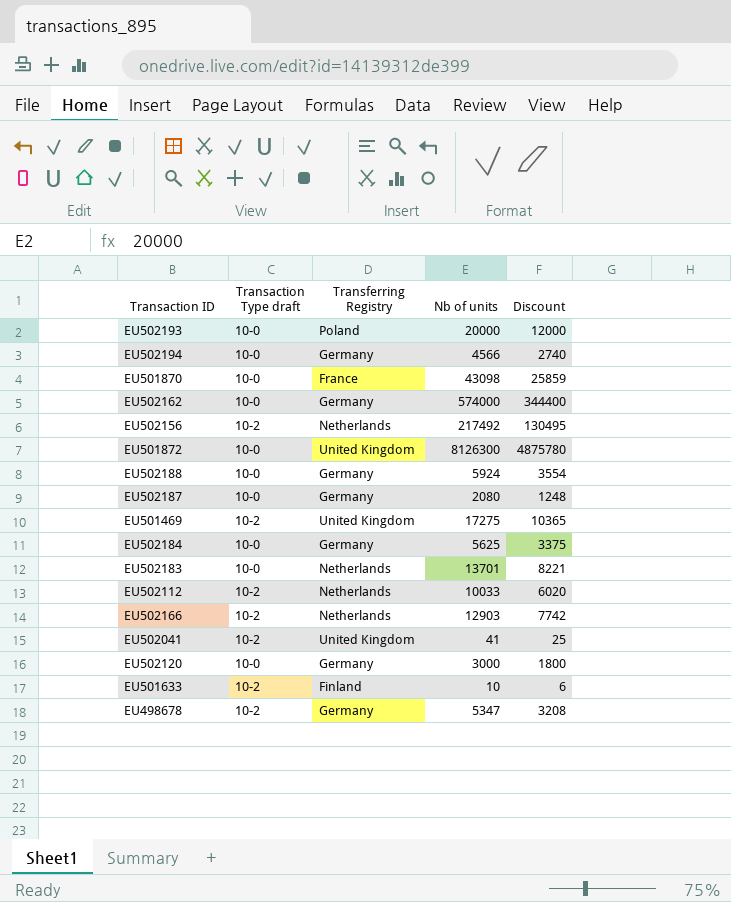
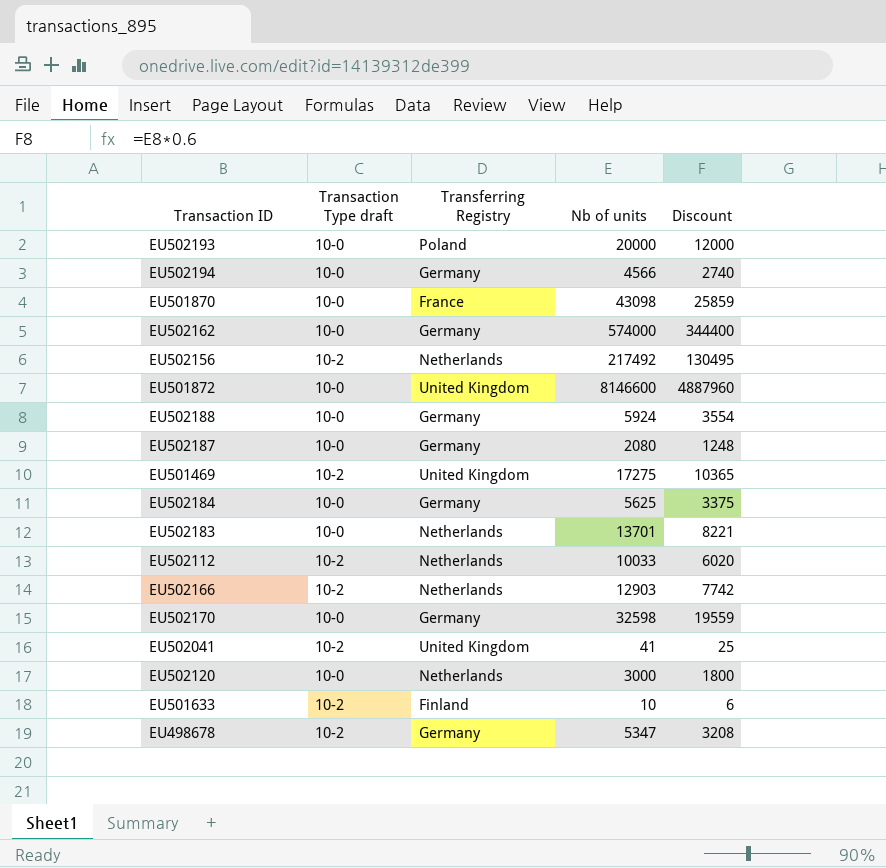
EU501872 | Nb of units: 8126300 -> 8146600
EU501872 | Discount: 4875780 -> 4887960
row EU502170: none -> 10-0 | Germany | 32598 | 19559
EU502120 | Transferring Registry: Germany -> Netherlands

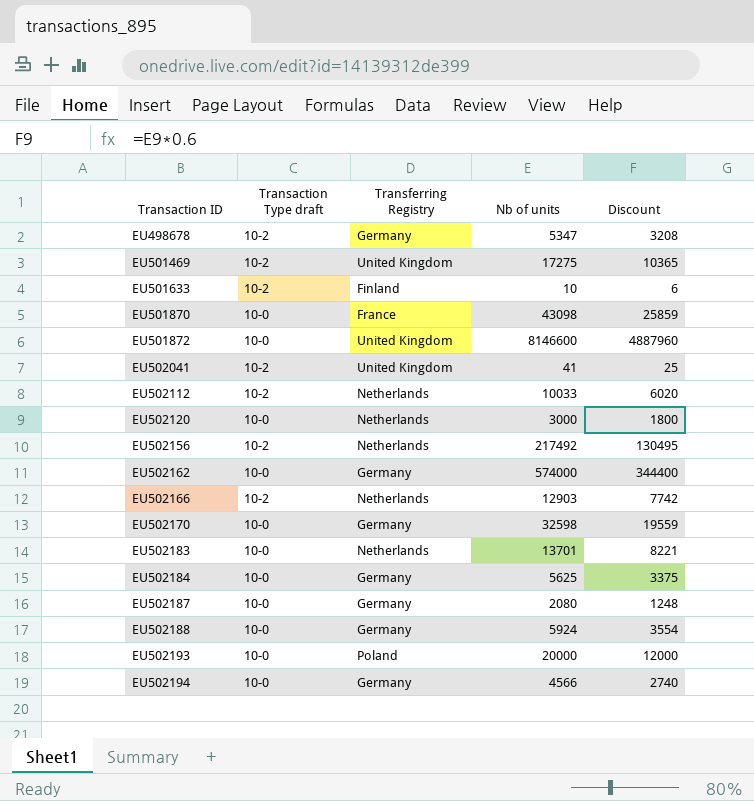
row order: none -> Transaction ID ascending

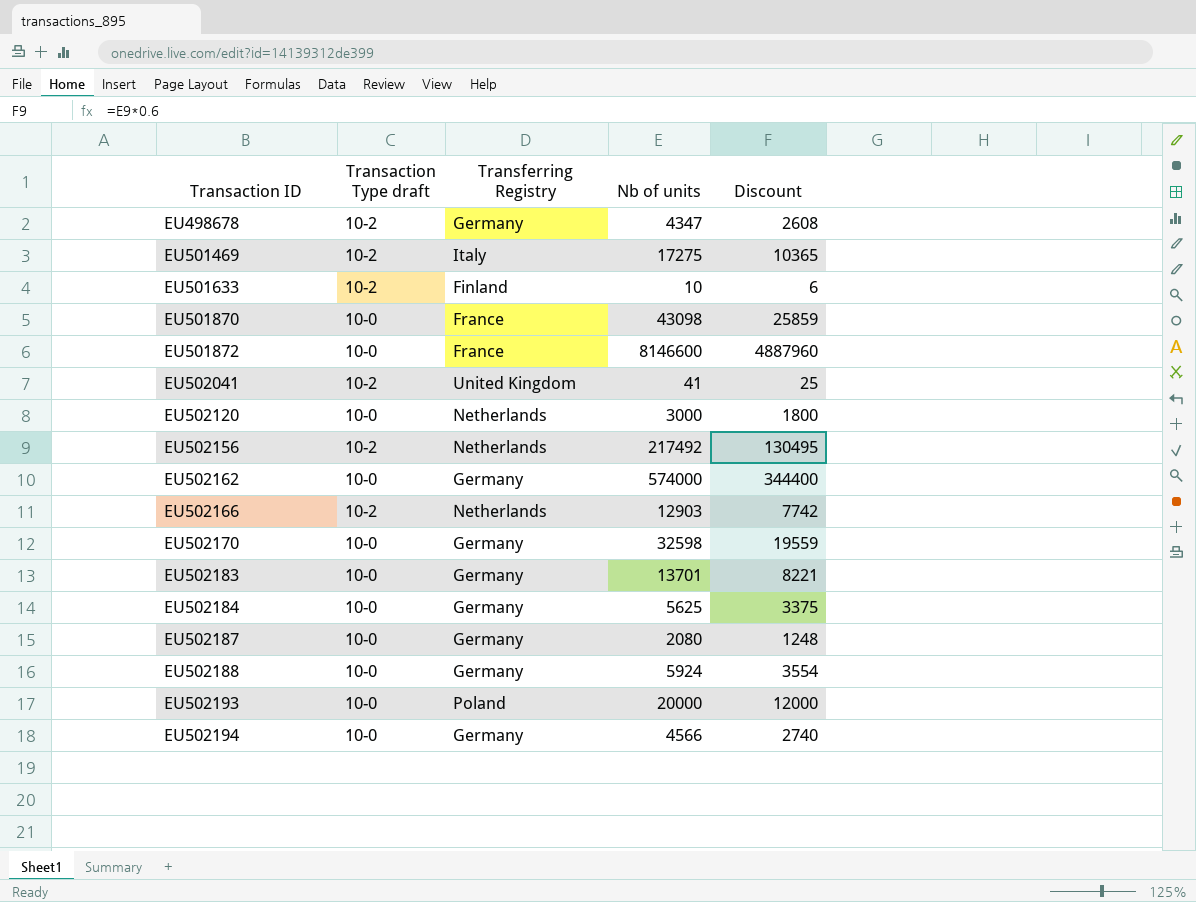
row EU502112: 10-2 | Netherlands | 10033 | 6020 -> none
EU498678 | Nb of units: 5347 -> 4347
EU498678 | Discount: 3208 -> 2608
EU501469 | Transferring Registry: United Kingdom -> Italy
EU501872 | Transferring Registry: United Kingdom -> France
EU502183 | Transferring Registry: Netherlands -> Germany

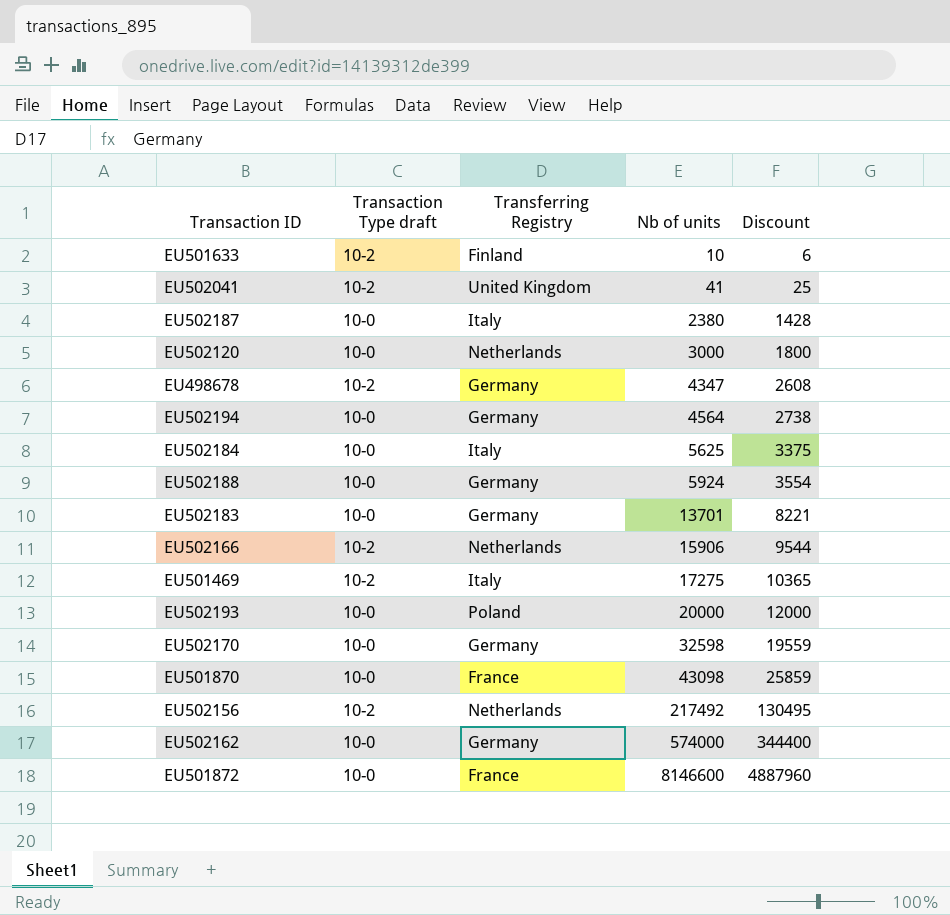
row order: Transaction ID ascending -> Nb of units ascending
EU502187 | Transferring Registry: Germany -> Italy
EU502187 | Nb of units: 2080 -> 2380
EU502187 | Discount: 1248 -> 1428
EU502194 | Nb of units: 4566 -> 4564
EU502194 | Discount: 2740 -> 2738
EU502184 | Transferring Registry: Germany -> Italy
EU502166 | Nb of units: 12903 -> 15906
EU502166 | Discount: 7742 -> 9544

